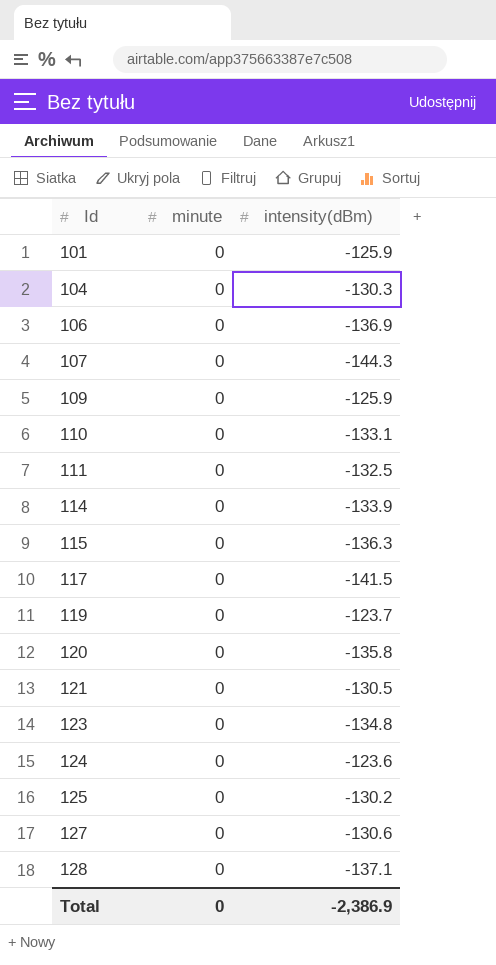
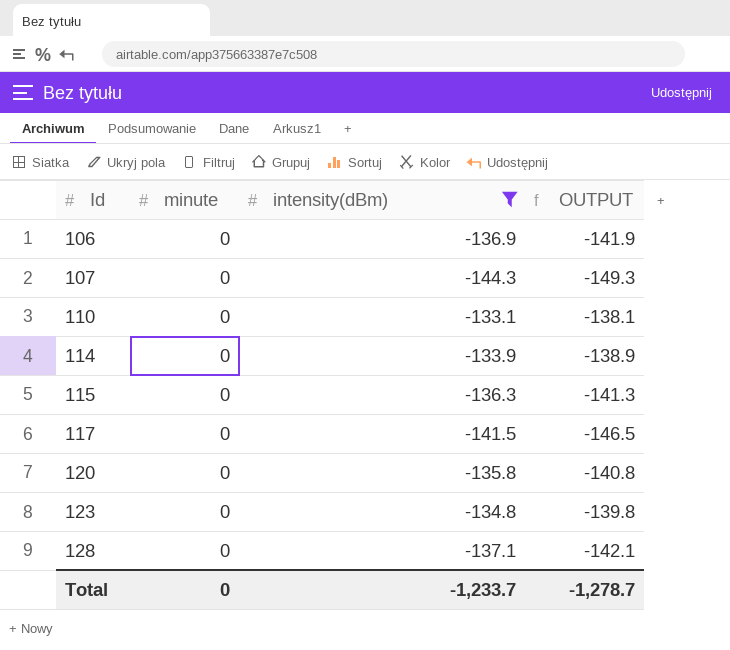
filter: none -> intensity(dBm) <= -133.1
column OUTPUT | formula: none -> [intensity(dBm)] - 5
Total | intensity(dBm): -2,386.9 -> -1,233.7

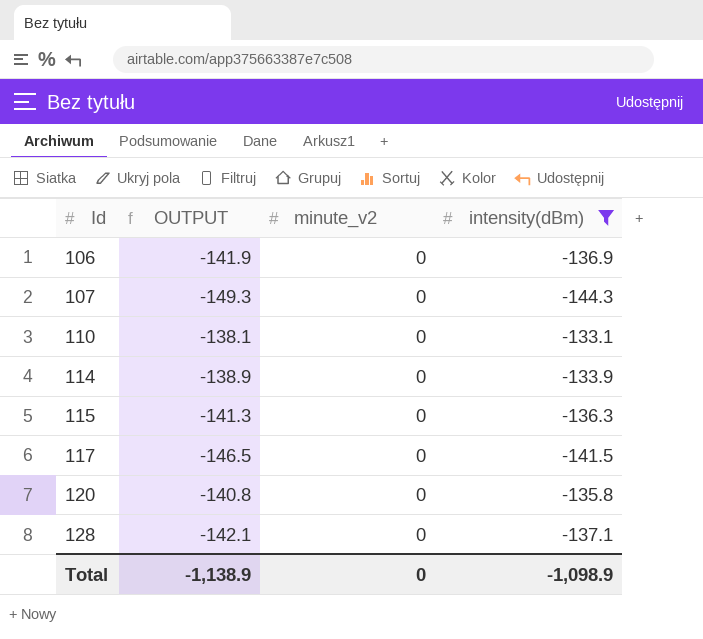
column OUTPUT | position: 4 -> 2
column name: minute -> minute_v2
row 123: 0 | -134.8 | -139.8 -> none
Total | OUTPUT: -1,278.7 -> -1,138.9
Total | intensity(dBm): -1,233.7 -> -1,098.9

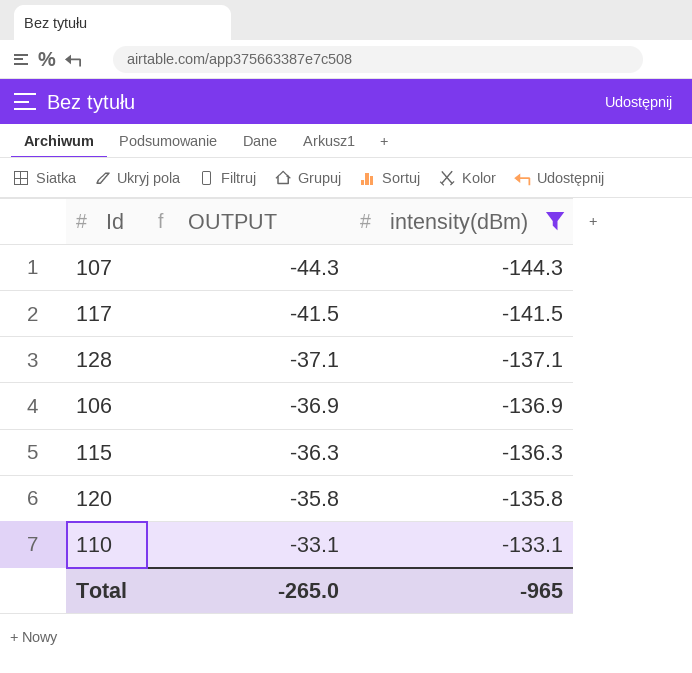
row order: Id ascending -> OUTPUT ascending
column minute_v2 | position: 3 -> none
column OUTPUT | formula: [intensity(dBm)] - 5 -> [intensity(dBm)] + 100
row 114: -138.9 | 0 | -133.9 -> none
Total | OUTPUT: -1,138.9 -> -265.0
Total | intensity(dBm): -1,098.9 -> -965

